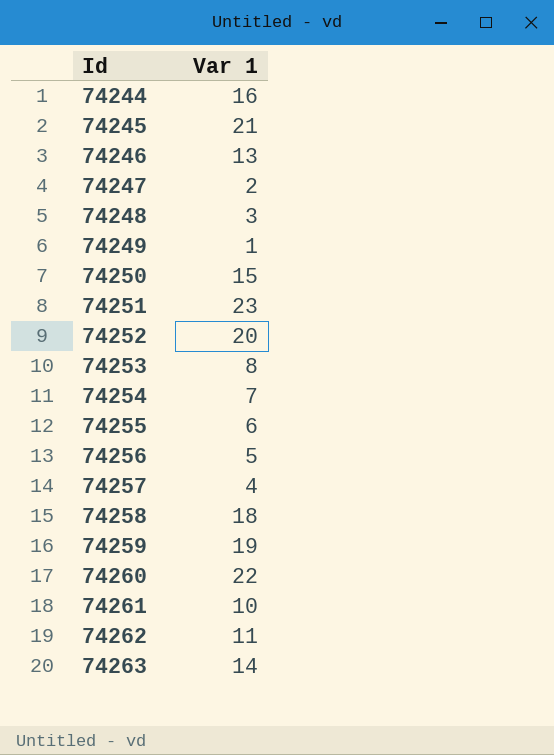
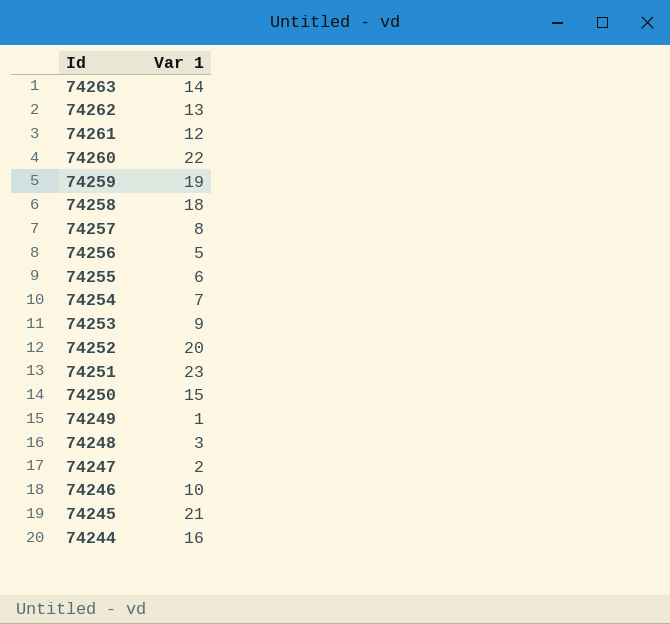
row order: Id ascending -> Id descending
74262 | Var 1: 11 -> 13
74261 | Var 1: 10 -> 12
74257 | Var 1: 4 -> 8
74253 | Var 1: 8 -> 9
74246 | Var 1: 13 -> 10

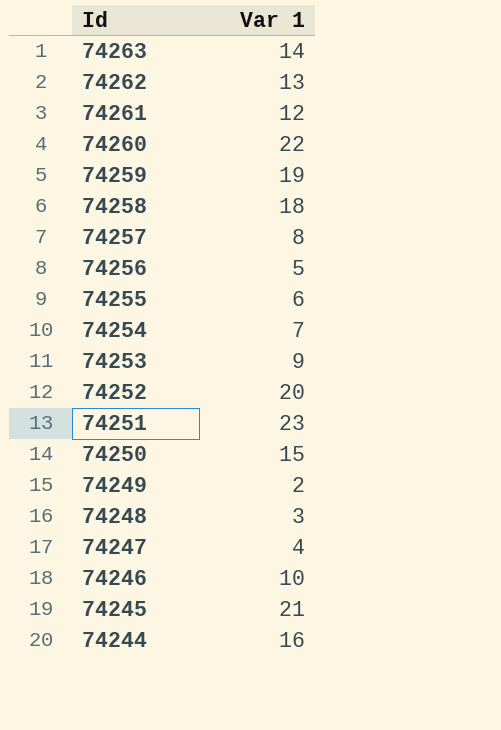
74249 | Var 1: 1 -> 2
74247 | Var 1: 2 -> 4

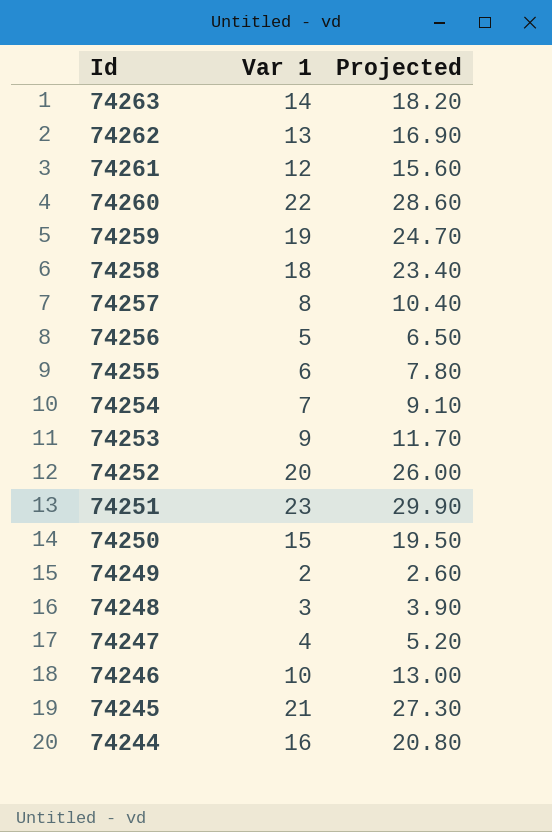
column Projected | formula: none -> [Var 1] * 1.3

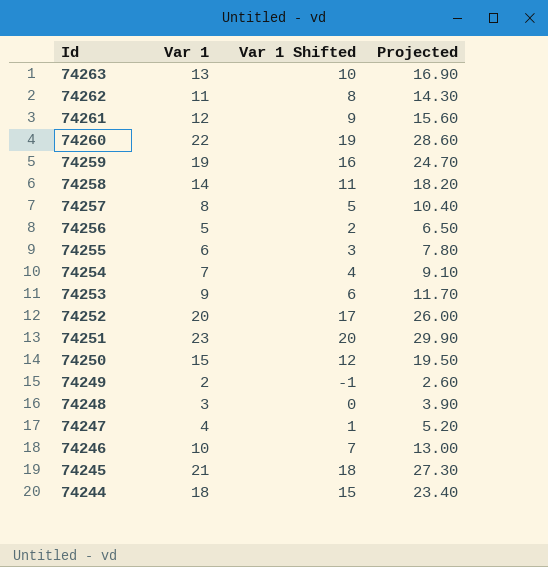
column Var 1 Shifted | formula: none -> [Var 1] - 3
74263 | Var 1: 14 -> 13
74263 | Projected: 18.20 -> 16.90
74262 | Var 1: 13 -> 11
74262 | Projected: 16.90 -> 14.30
74258 | Var 1: 18 -> 14
74258 | Projected: 23.40 -> 18.20
74244 | Var 1: 16 -> 18
74244 | Projected: 20.80 -> 23.40

